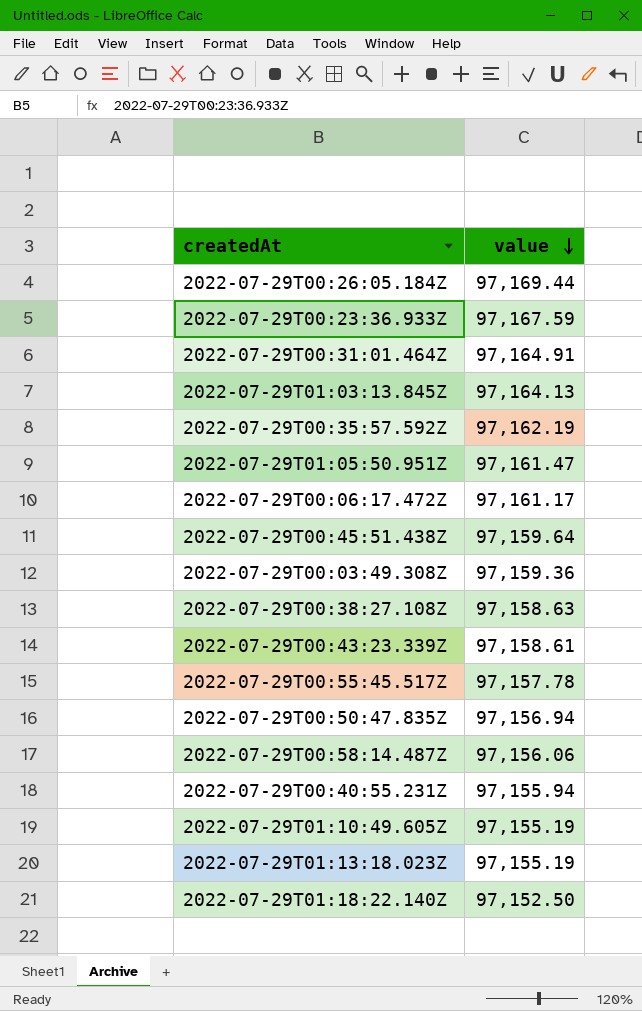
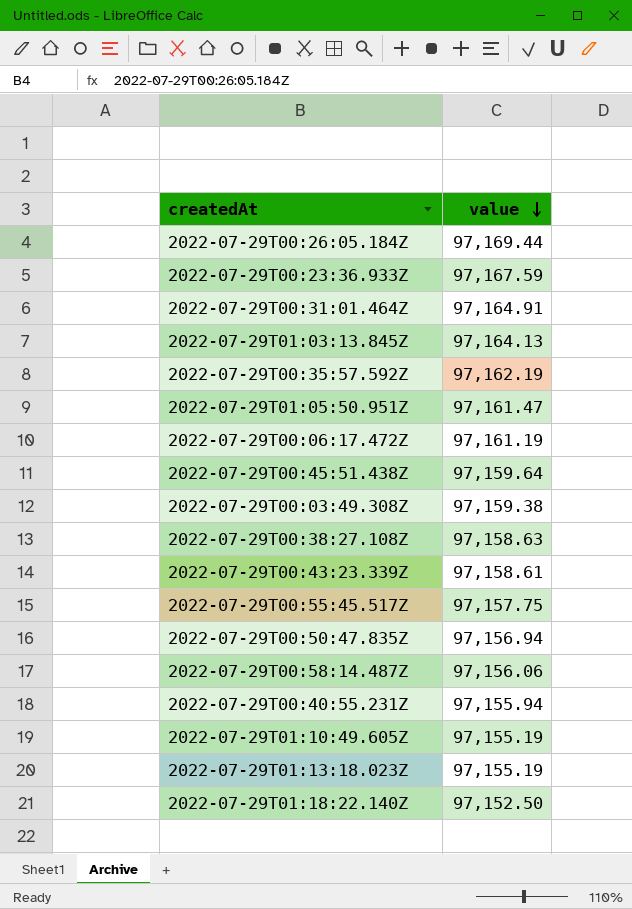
2022-07-29T00:06:17.472Z | value: 97,161.17 -> 97,161.19
2022-07-29T00:03:49.308Z | value: 97,159.36 -> 97,159.38
2022-07-29T00:55:45.517Z | value: 97,157.78 -> 97,157.75

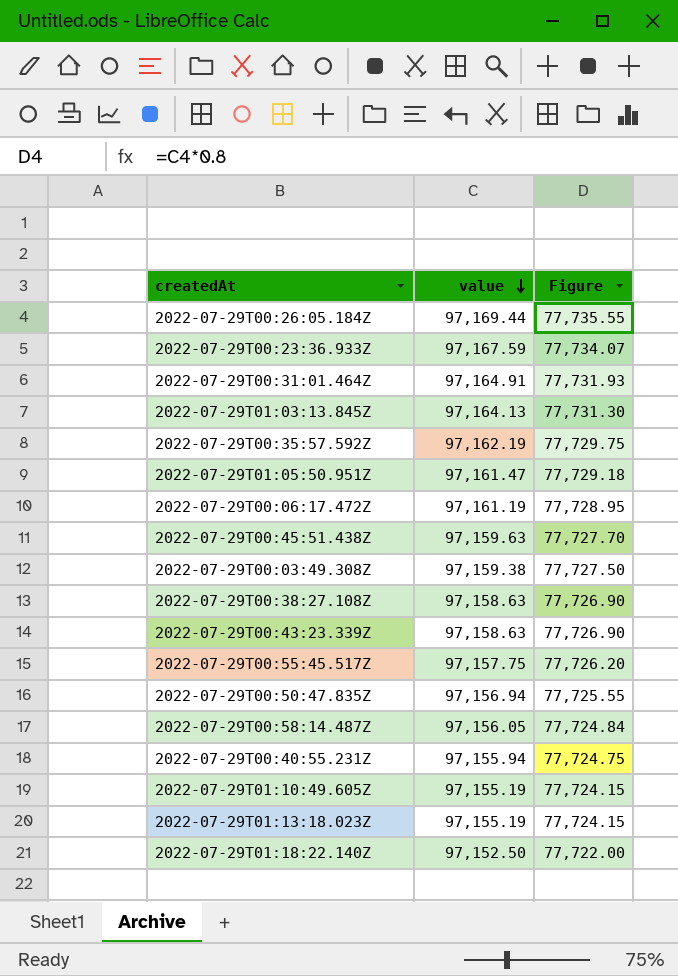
column Figure | formula: none -> [value] * 0.8
2022-07-29T00:45:51.438Z | value: 97,159.64 -> 97,159.63
2022-07-29T00:43:23.339Z | value: 97,158.61 -> 97,158.63
2022-07-29T00:58:14.487Z | value: 97,156.06 -> 97,156.05

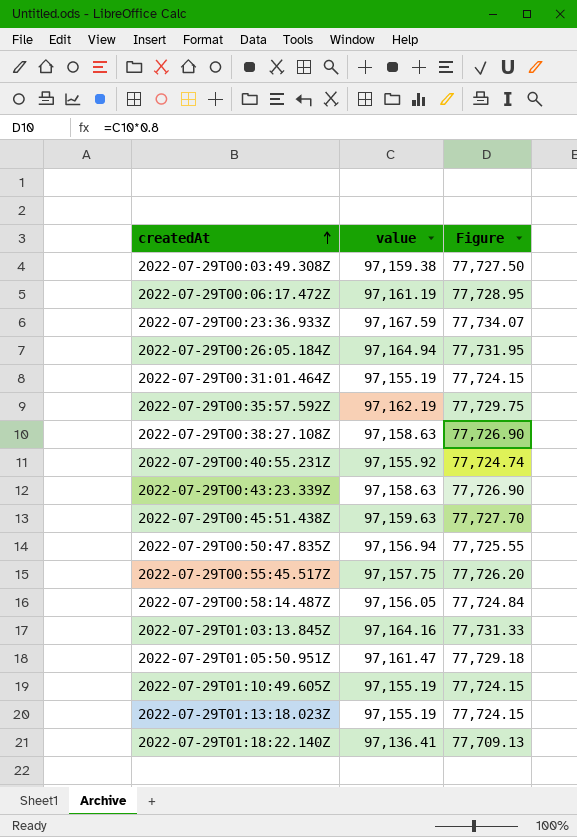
row order: value descending -> createdAt ascending
2022-07-29T00:26:05.184Z | value: 97,169.44 -> 97,164.94
2022-07-29T00:26:05.184Z | Figure: 77,735.55 -> 77,731.95
2022-07-29T00:31:01.464Z | value: 97,164.91 -> 97,155.19
2022-07-29T00:31:01.464Z | Figure: 77,731.93 -> 77,724.15
2022-07-29T00:40:55.231Z | value: 97,155.94 -> 97,155.92
2022-07-29T00:40:55.231Z | Figure: 77,724.75 -> 77,724.74
2022-07-29T01:03:13.845Z | value: 97,164.13 -> 97,164.16
2022-07-29T01:03:13.845Z | Figure: 77,731.30 -> 77,731.33
2022-07-29T01:18:22.140Z | value: 97,152.50 -> 97,136.41
2022-07-29T01:18:22.140Z | Figure: 77,722.00 -> 77,709.13

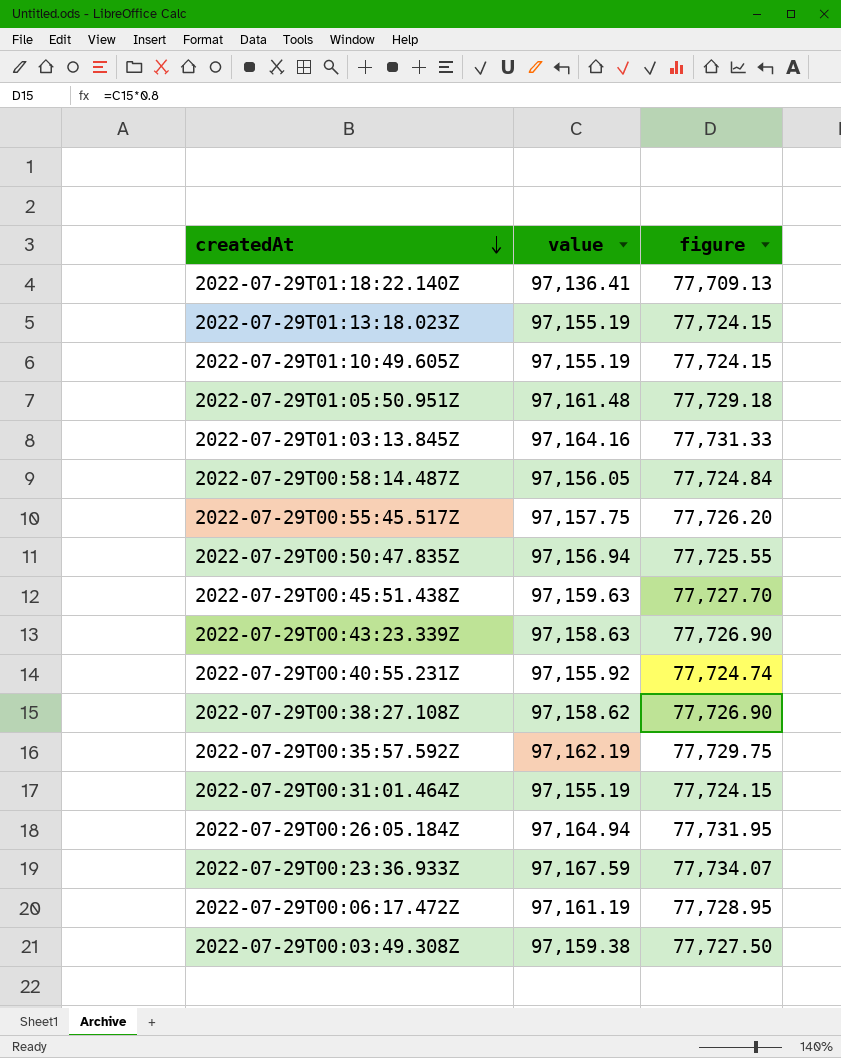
row order: createdAt ascending -> createdAt descending
column name: Figure -> figure
2022-07-29T01:05:50.951Z | value: 97,161.47 -> 97,161.48
2022-07-29T00:38:27.108Z | value: 97,158.63 -> 97,158.62

